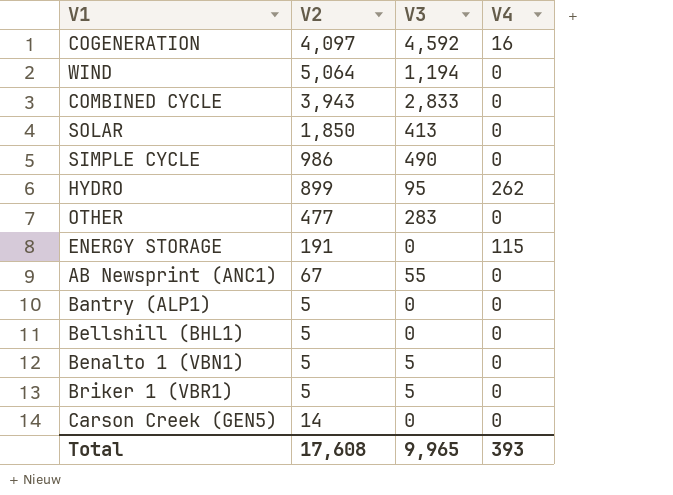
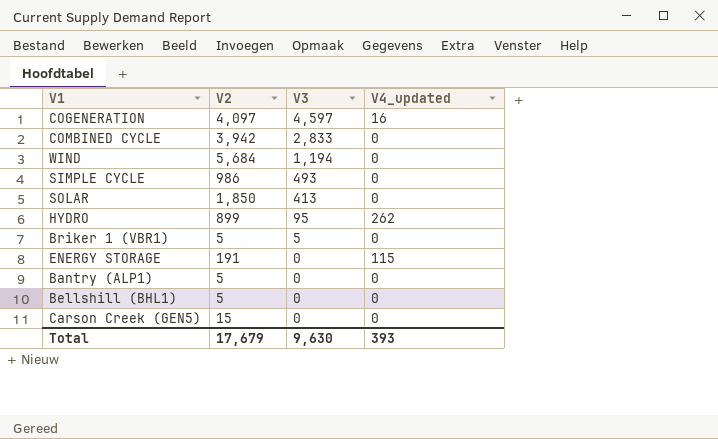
row order: none -> V3 descending
column name: V4 -> V4_updated
row OTHER: 477 | 283 | 0 -> none
row AB Newsprint (ANC1): 67 | 55 | 0 -> none
row Benalto 1 (VBN1): 5 | 5 | 0 -> none
COGENERATION | V3: 4,592 -> 4,597
COMBINED CYCLE | V2: 3,943 -> 3,942
WIND | V2: 5,064 -> 5,684
SIMPLE CYCLE | V3: 490 -> 493
Carson Creek (GEN5) | V2: 14 -> 15
Total | V2: 17,608 -> 17,679
Total | V3: 9,965 -> 9,630

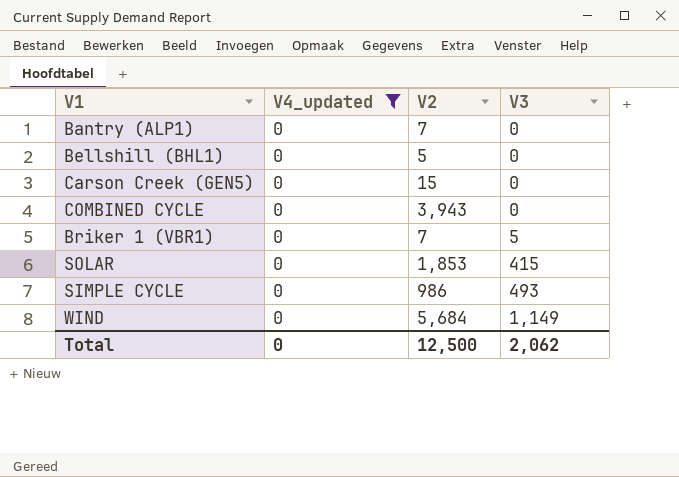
filter: none -> V4_updated = 0
row order: V3 descending -> V3 ascending
column V4_updated | position: 4 -> 2
Bantry (ALP1) | V2: 5 -> 7
COMBINED CYCLE | V2: 3,942 -> 3,943
COMBINED CYCLE | V3: 2,833 -> 0
Briker 1 (VBR1) | V2: 5 -> 7
SOLAR | V2: 1,850 -> 1,853
SOLAR | V3: 413 -> 415
WIND | V3: 1,194 -> 1,149
Total | V4_updated: 393 -> 0
Total | V2: 17,679 -> 12,500
Total | V3: 9,630 -> 2,062

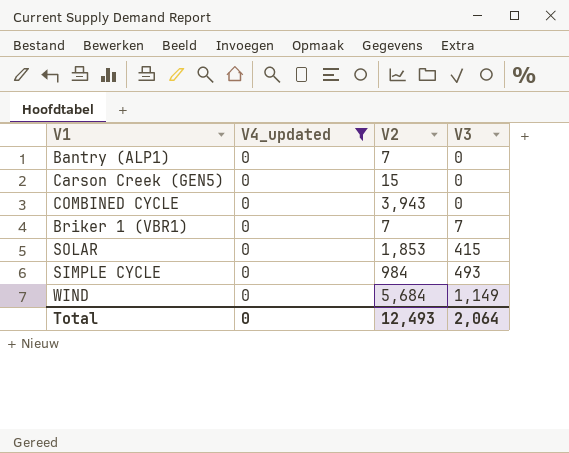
row Bellshill (BHL1): 0 | 5 | 0 -> none
Briker 1 (VBR1) | V3: 5 -> 7
SIMPLE CYCLE | V2: 986 -> 984
Total | V2: 12,500 -> 12,493
Total | V3: 2,062 -> 2,064

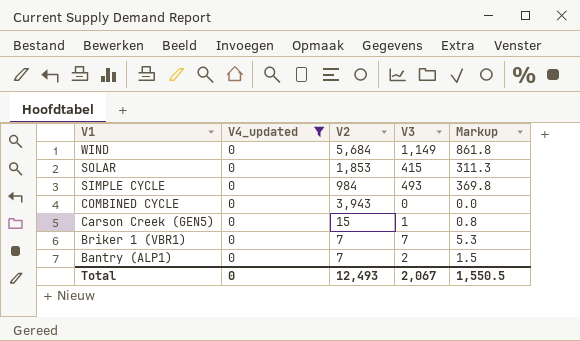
row order: V3 ascending -> V1 descending
column Markup | formula: none -> [V3] * 0.75
Carson Creek (GEN5) | V3: 0 -> 1
Bantry (ALP1) | V3: 0 -> 2
Total | V3: 2,064 -> 2,067

